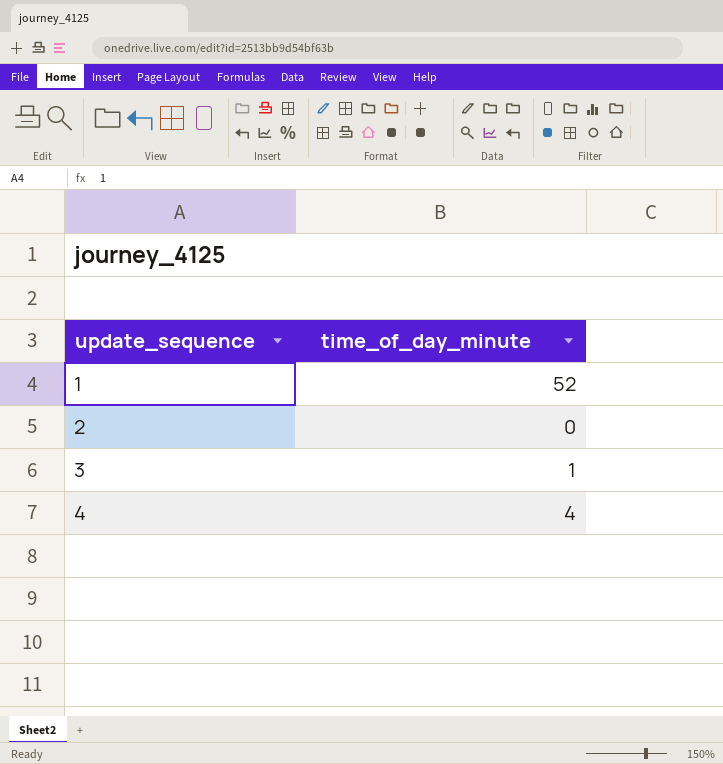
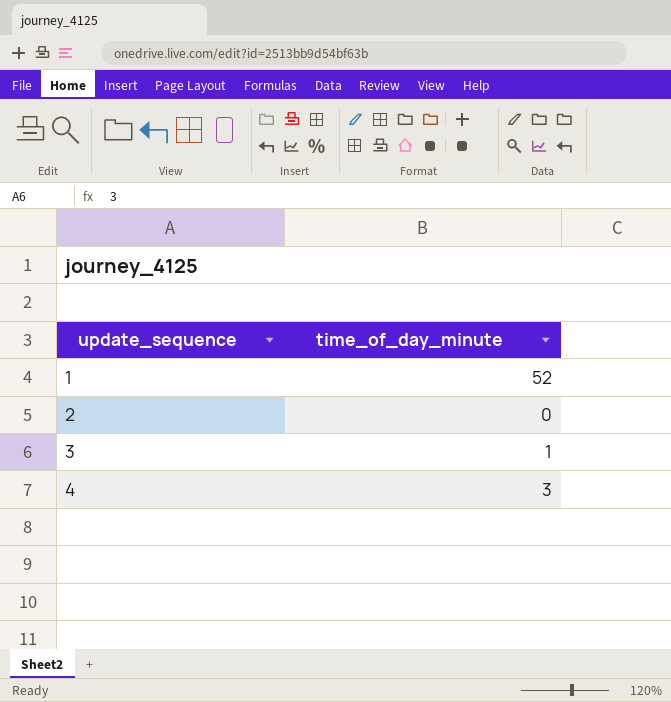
4 | time_of_day_minute: 4 -> 3

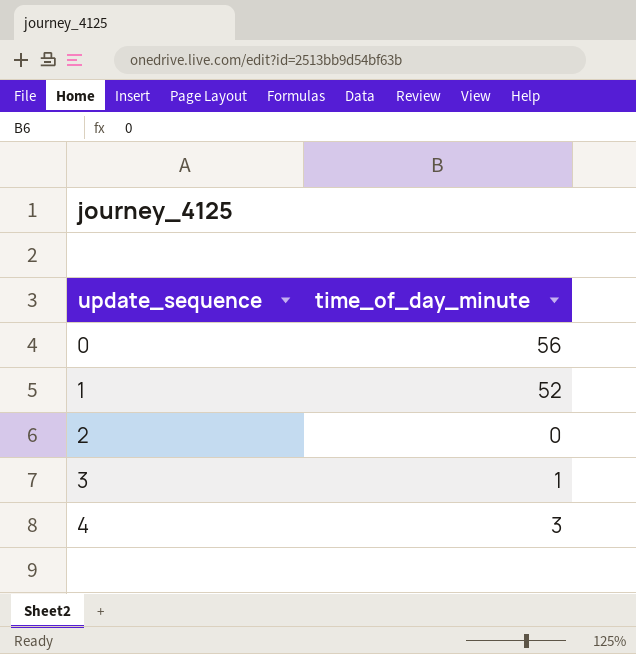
row 0: none -> 56

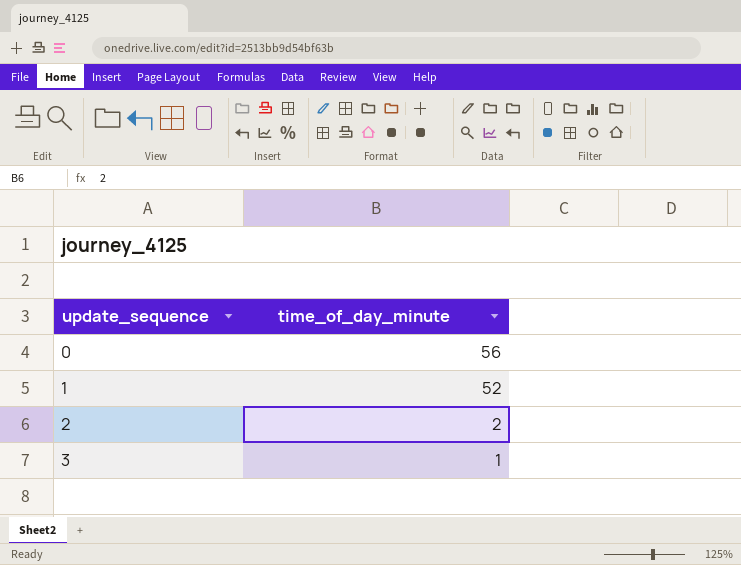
row 4: 3 -> none
2 | time_of_day_minute: 0 -> 2

